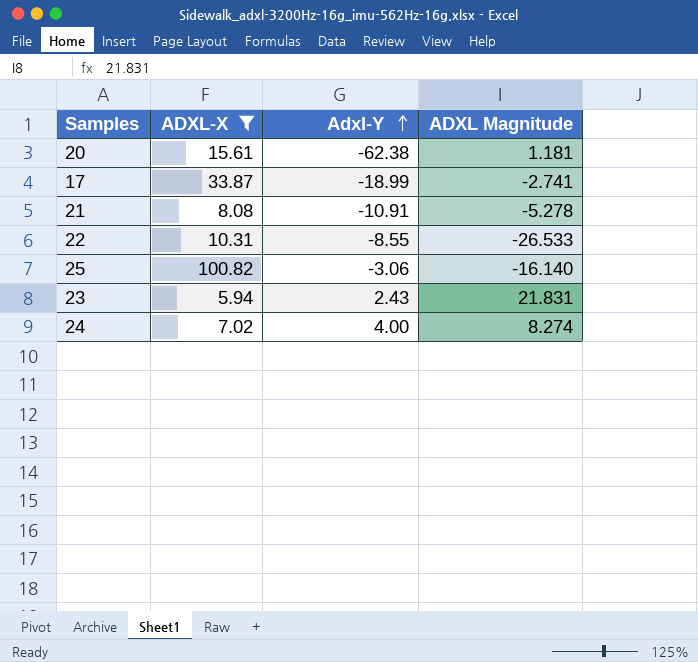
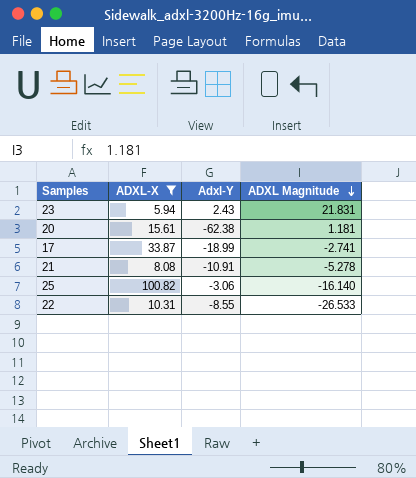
row order: Adxl-Y ascending -> ADXL Magnitude descending
row 24: 7.02 | 4.00 | 8.274 -> none

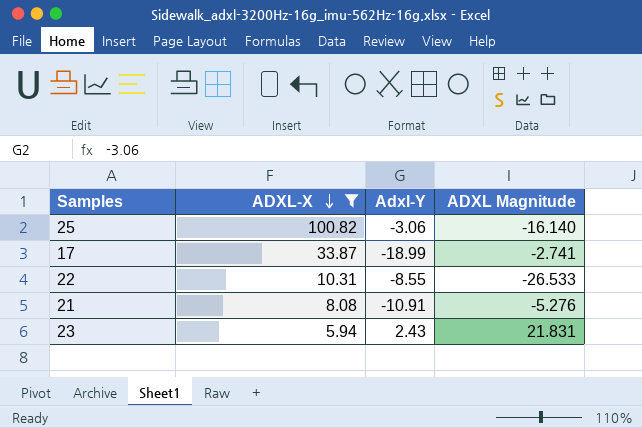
row order: ADXL Magnitude descending -> ADXL-X descending
row 20: 15.61 | -62.38 | 1.181 -> none
21 | ADXL Magnitude: -5.278 -> -5.276

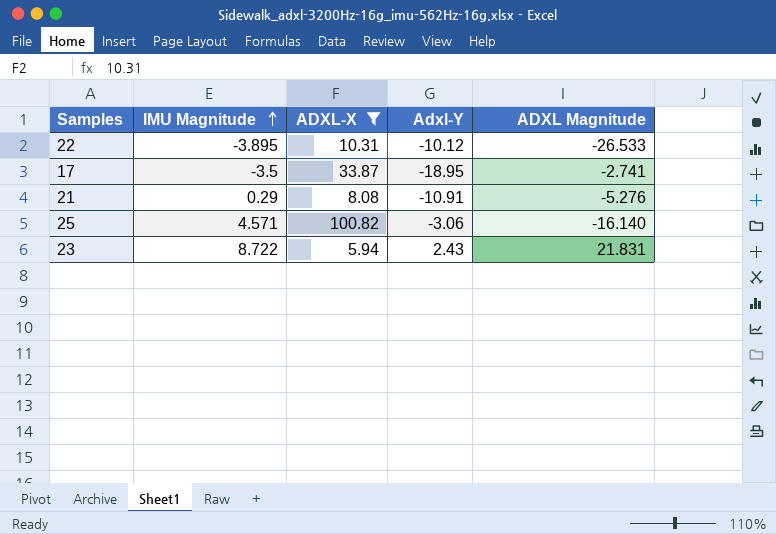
row order: ADXL-X descending -> IMU Magnitude ascending
column IMU Magnitude | position: none -> 2
22 | Adxl-Y: -8.55 -> -10.12
17 | Adxl-Y: -18.99 -> -18.95

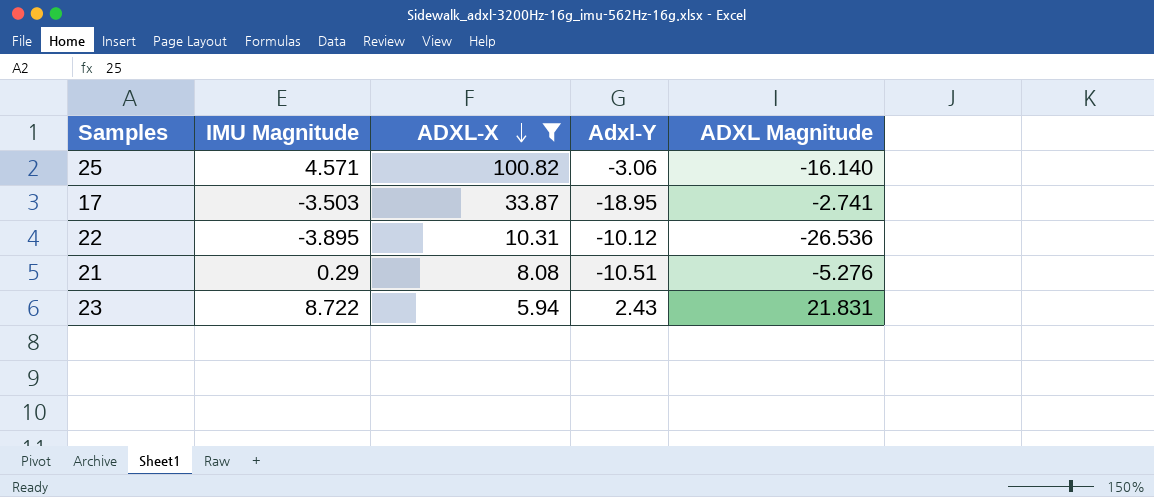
row order: IMU Magnitude ascending -> ADXL-X descending
17 | IMU Magnitude: -3.5 -> -3.503
22 | ADXL Magnitude: -26.533 -> -26.536
21 | Adxl-Y: -10.91 -> -10.51

